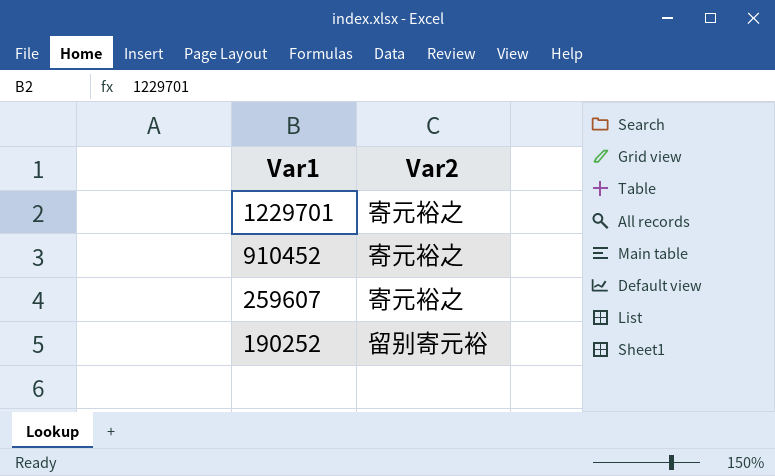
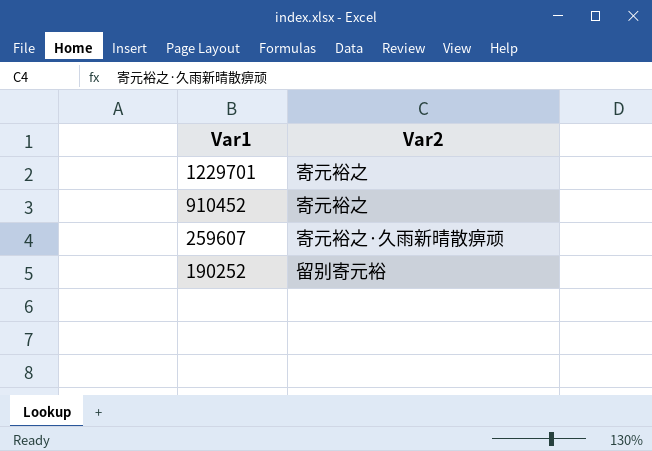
259607 | Var2: 寄元裕之 -> 寄元裕之·久雨新晴散痹顽

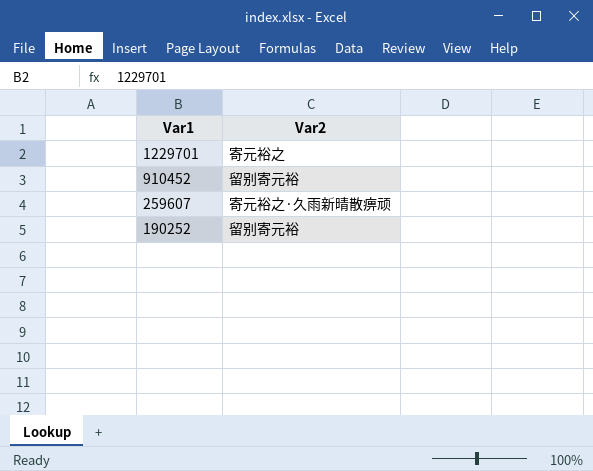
910452 | Var2: 寄元裕之 -> 留别寄元裕

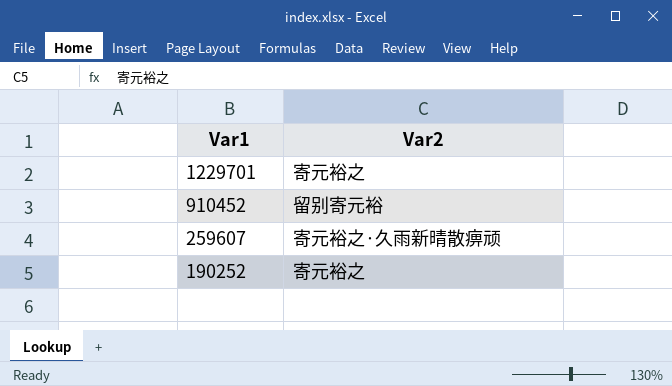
190252 | Var2: 留别寄元裕 -> 寄元裕之

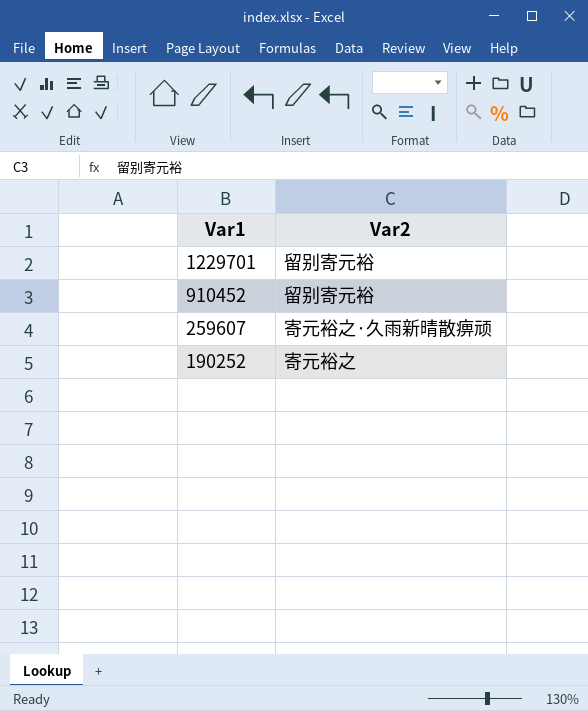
1229701 | Var2: 寄元裕之 -> 留别寄元裕

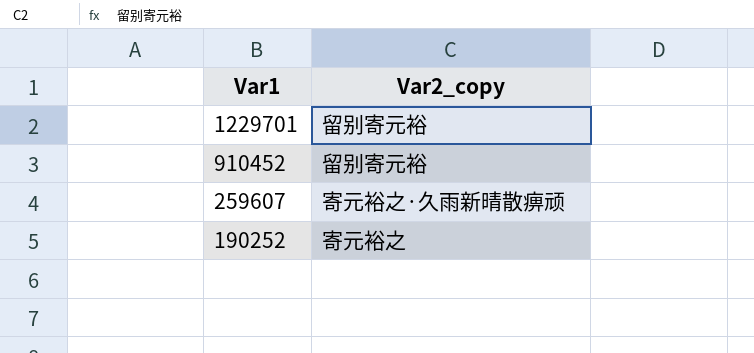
column name: Var2 -> Var2_copy

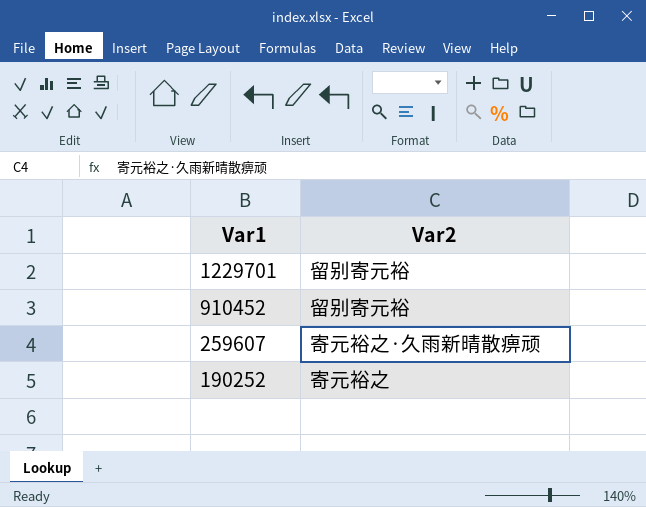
column name: Var2_copy -> Var2

